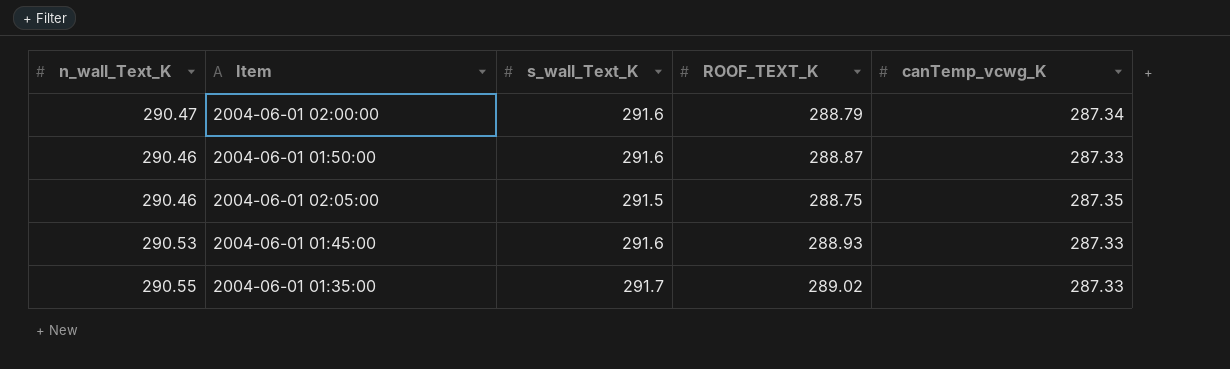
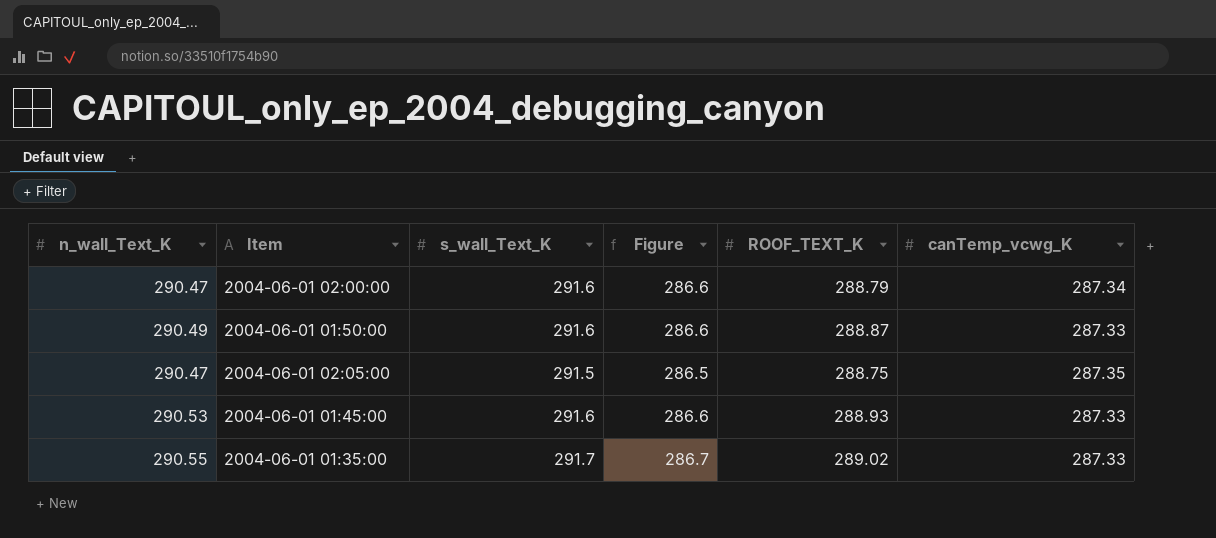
column Figure | formula: none -> [s_wall_Text_K] - 5
2004-06-01 01:50:00 | n_wall_Text_K: 290.46 -> 290.49
2004-06-01 02:05:00 | n_wall_Text_K: 290.46 -> 290.47

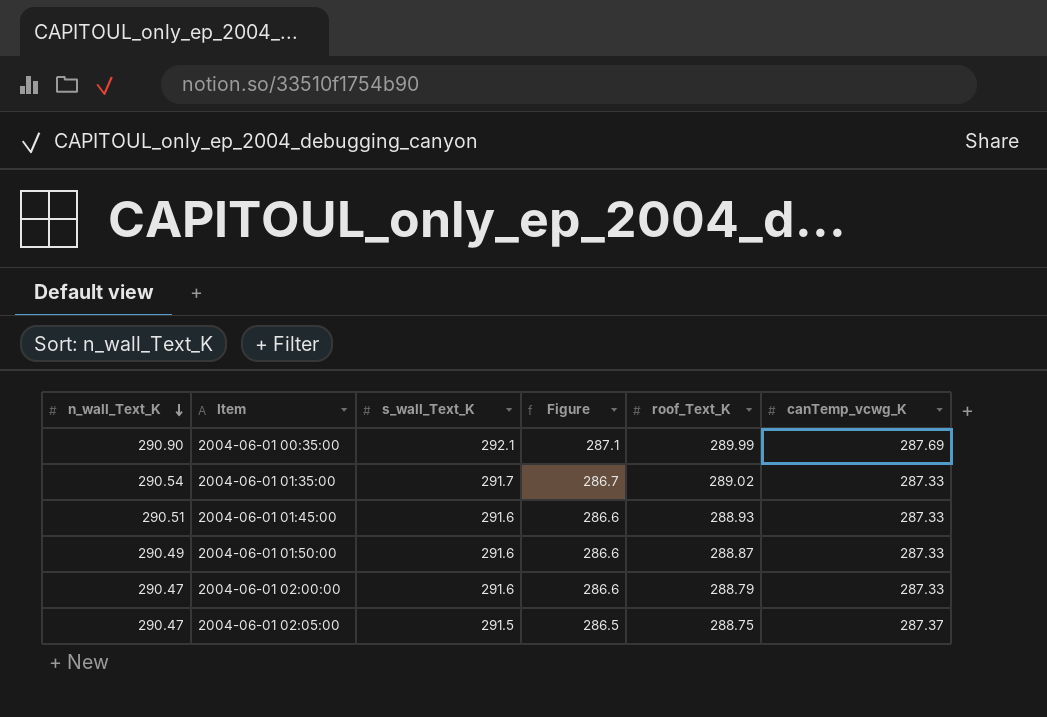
row order: none -> n_wall_Text_K descending
column name: ROOF_TEXT_K -> roof_Text_K
row 2004-06-01 00:35:00: none -> 290.90 | 292.1 | 287.1 | 289.99 | 287.69
2004-06-01 01:35:00 | n_wall_Text_K: 290.55 -> 290.54
2004-06-01 01:45:00 | n_wall_Text_K: 290.53 -> 290.51
2004-06-01 02:00:00 | canTemp_vcwg_K: 287.34 -> 287.33
2004-06-01 02:05:00 | canTemp_vcwg_K: 287.35 -> 287.37

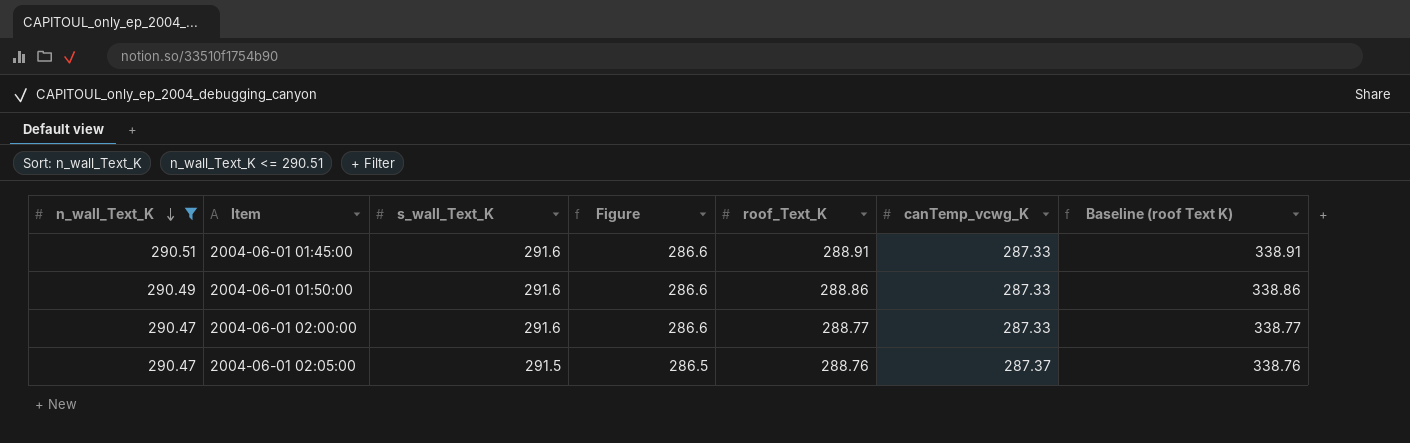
filter: none -> n_wall_Text_K <= 290.51
column Baseline (roof Text K) | formula: none -> [roof_Text_K] + 50
2004-06-01 01:45:00 | roof_Text_K: 288.93 -> 288.91
2004-06-01 01:50:00 | roof_Text_K: 288.87 -> 288.86
2004-06-01 02:00:00 | roof_Text_K: 288.79 -> 288.77
2004-06-01 02:05:00 | roof_Text_K: 288.75 -> 288.76

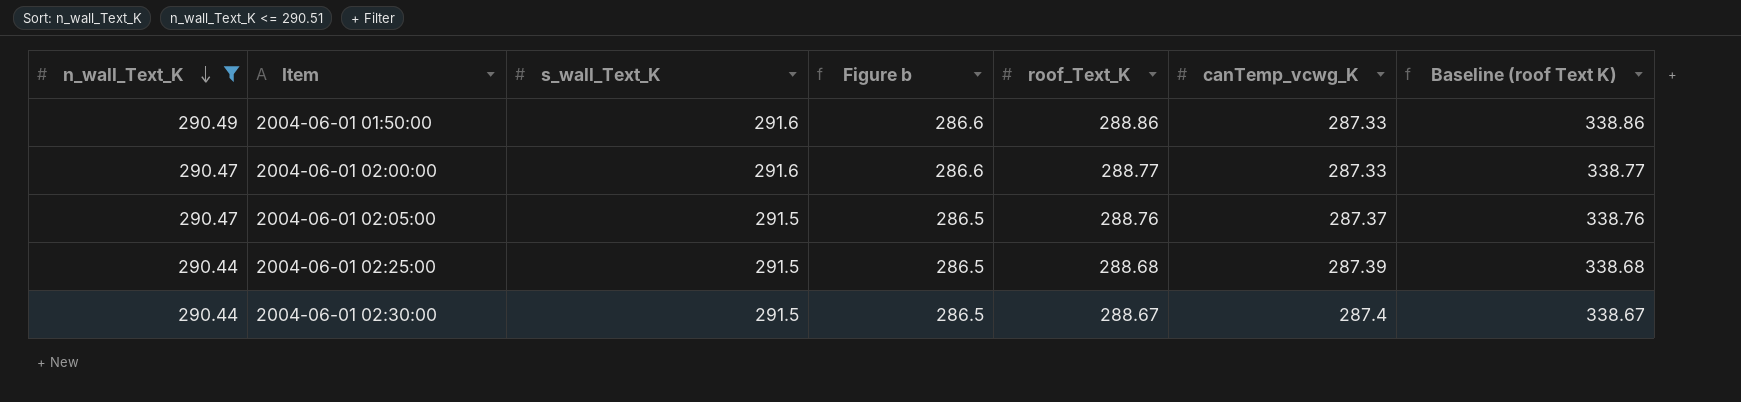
column name: Figure -> Figure b
row 2004-06-01 01:45:00: 290.51 | 291.6 | 286.6 | 288.91 | 287.33 | 338.91 -> none
row 2004-06-01 02:25:00: none -> 290.44 | 291.5 | 286.5 | 288.68 | 287.39 | 338.68
row 2004-06-01 02:30:00: none -> 290.44 | 291.5 | 286.5 | 288.67 | 287.4 | 338.67

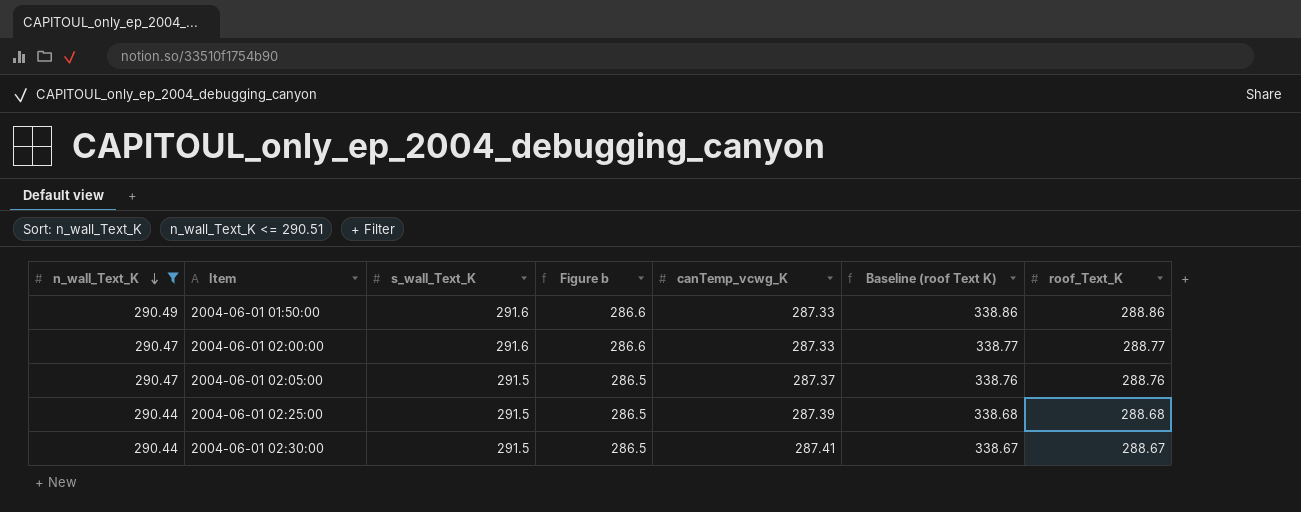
column roof_Text_K | position: 5 -> 7
2004-06-01 02:30:00 | canTemp_vcwg_K: 287.4 -> 287.41

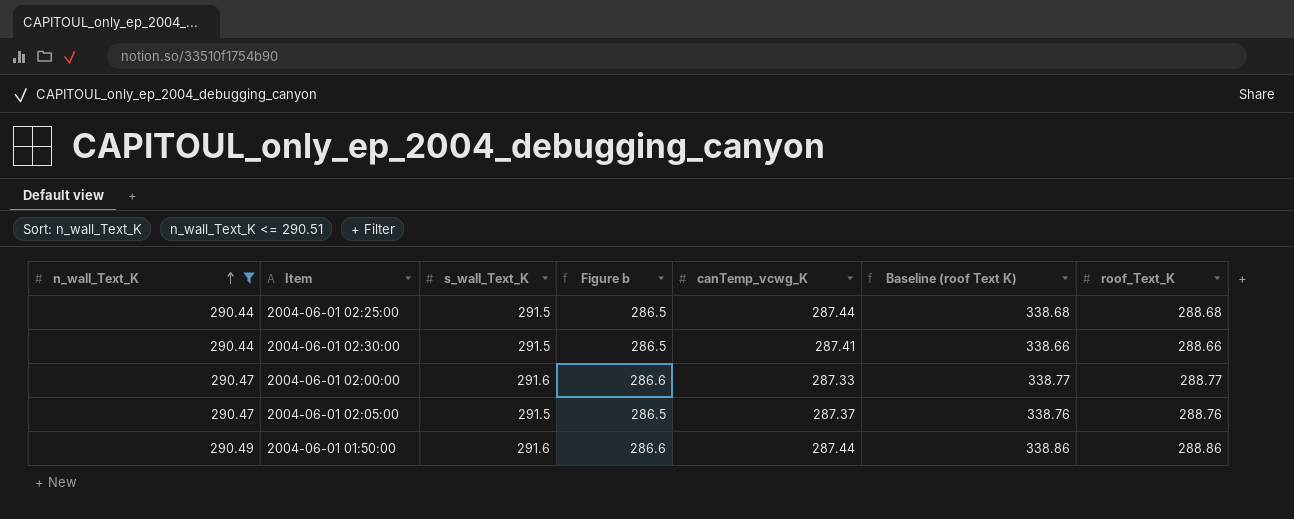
row order: n_wall_Text_K descending -> n_wall_Text_K ascending
2004-06-01 02:25:00 | canTemp_vcwg_K: 287.39 -> 287.44
2004-06-01 02:30:00 | Baseline (roof Text K): 338.67 -> 338.66
2004-06-01 02:30:00 | roof_Text_K: 288.67 -> 288.66
2004-06-01 01:50:00 | canTemp_vcwg_K: 287.33 -> 287.44

